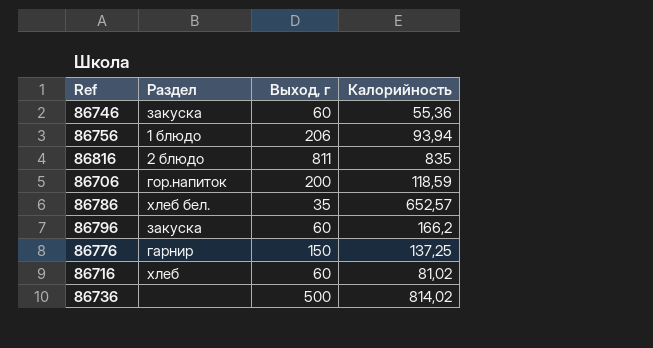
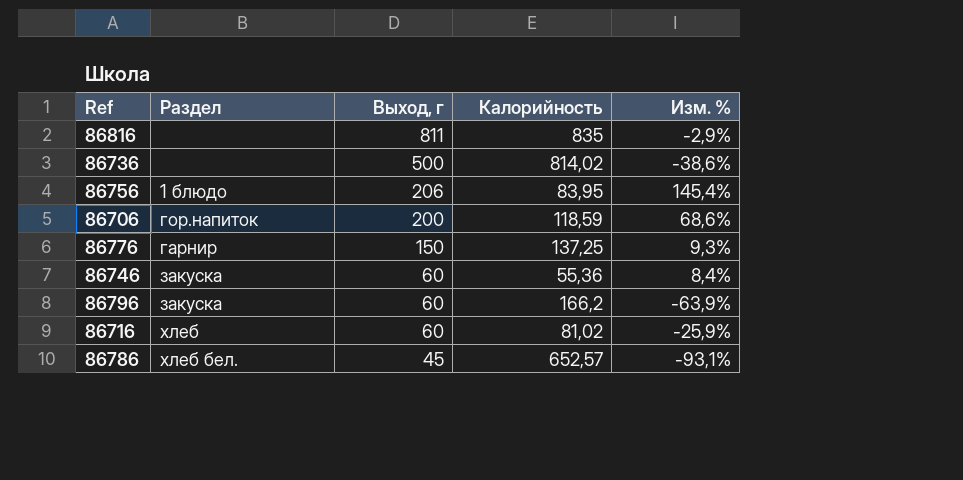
row order: none -> Выход, г descending
column Изм. % | formula: none -> ([Выход, г] - [Калорийность]) / [Калорийность]
86816 | Раздел: 2 блюдо -> none
86756 | Калорийность: 93,94 -> 83,95
86786 | Выход, г: 35 -> 45

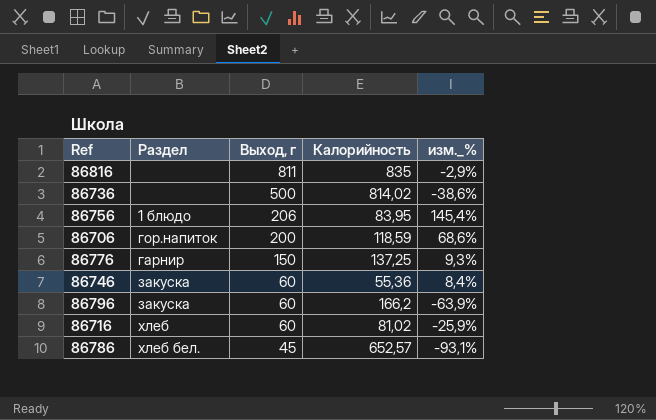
column name: Изм. % -> изм._%

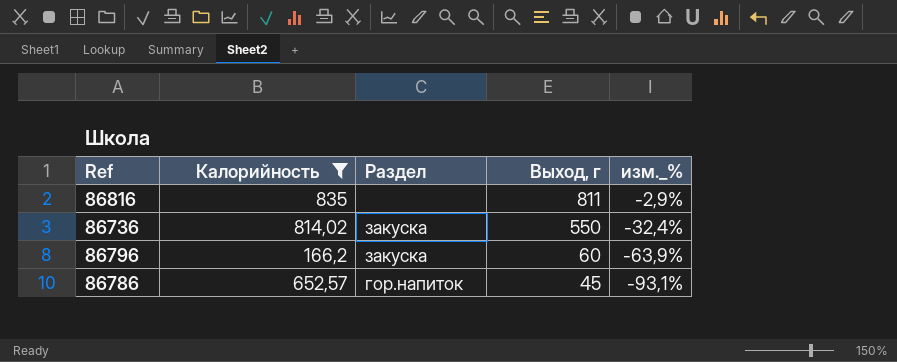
filter: none -> Калорийность >= 166,2
column Калорийность | position: 4 -> 2
86736 | Раздел: none -> закуска
86736 | Выход, г: 500 -> 550
86736 | изм._%: -38,6% -> -32,4%
86786 | Раздел: хлеб бел. -> гор.напиток

